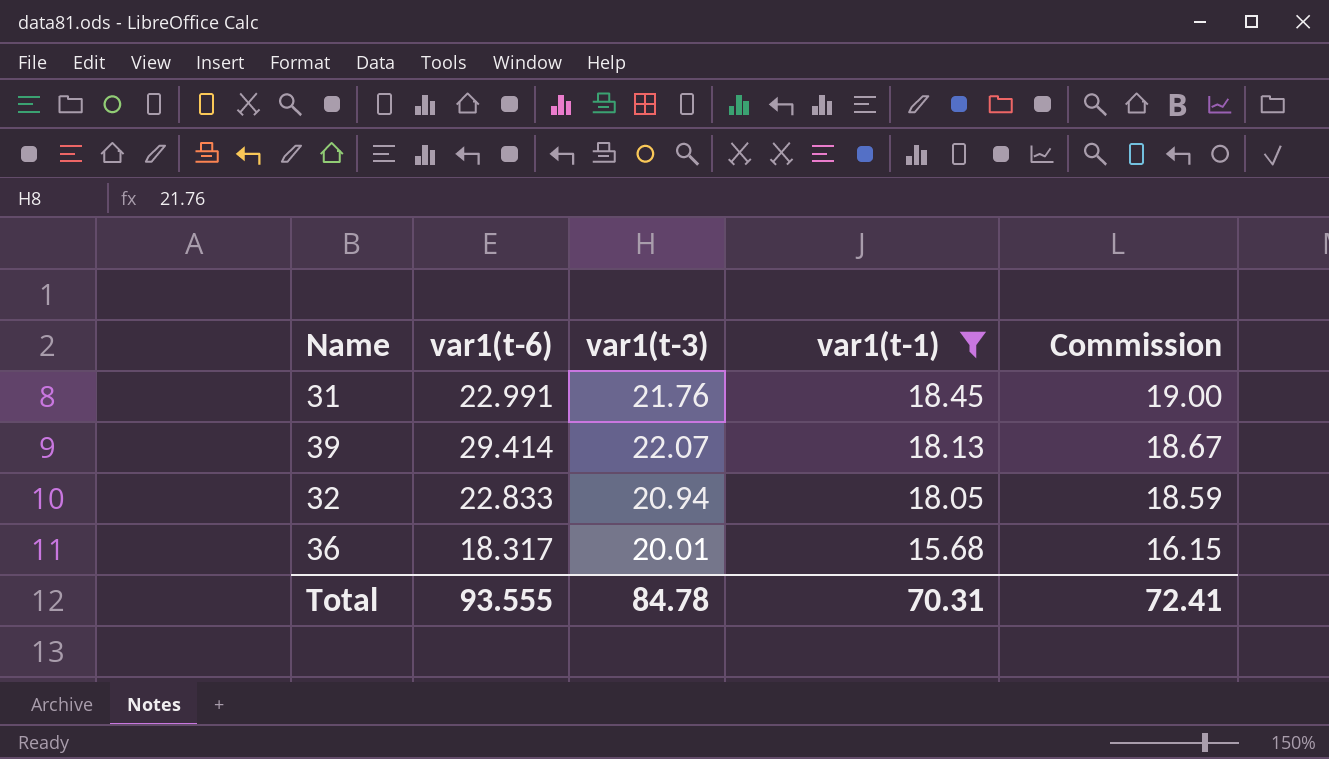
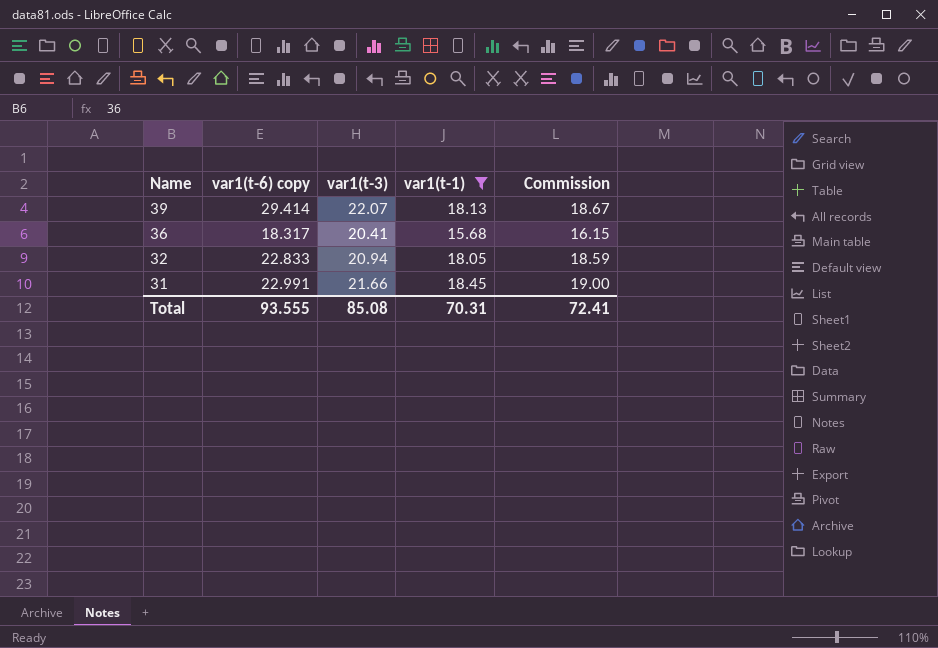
row order: var1(t-1) descending -> Name descending
column name: var1(t-6) -> var1(t-6) copy
36 | var1(t-3): 20.01 -> 20.41
31 | var1(t-3): 21.76 -> 21.66
Total | var1(t-3): 84.78 -> 85.08

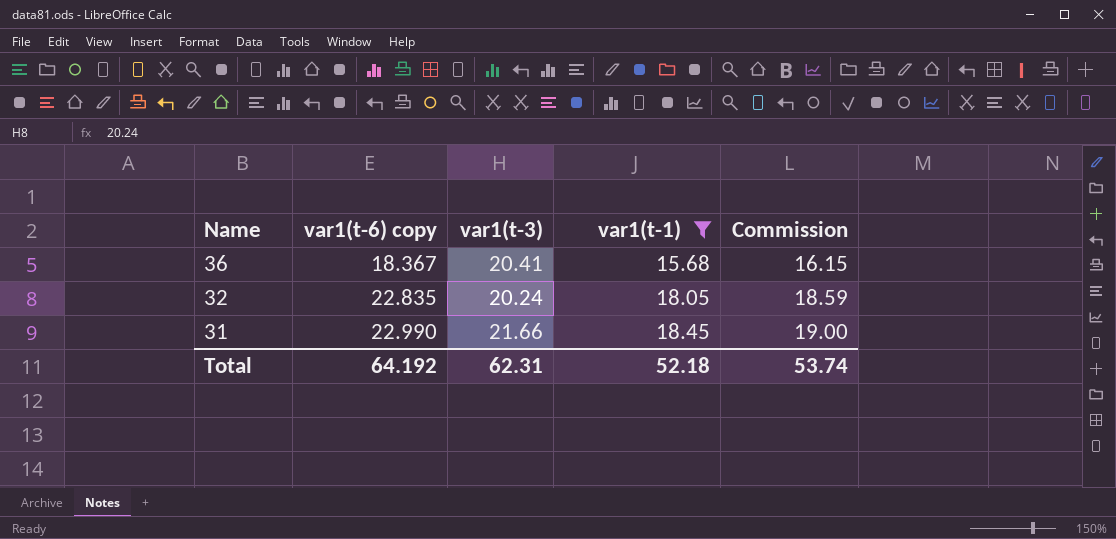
row 39: 29.414 | 22.07 | 18.13 | 18.67 -> none
36 | var1(t-6) copy: 18.317 -> 18.367
32 | var1(t-6) copy: 22.833 -> 22.835
32 | var1(t-3): 20.94 -> 20.24
31 | var1(t-6) copy: 22.991 -> 22.990
Total | var1(t-6) copy: 93.555 -> 64.192
Total | var1(t-3): 85.08 -> 62.31
Total | var1(t-1): 70.31 -> 52.18
Total | Commission: 72.41 -> 53.74

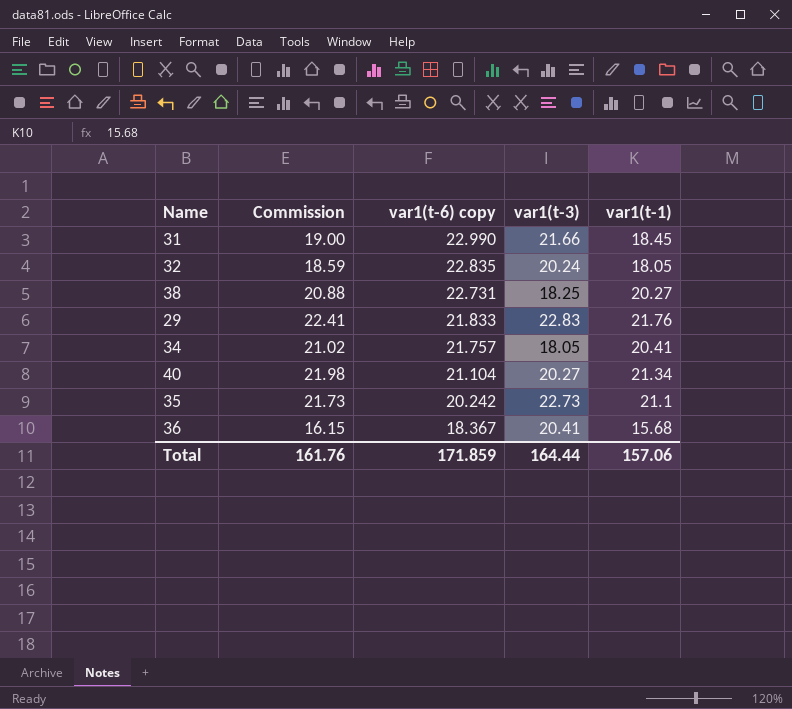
filter: var1(t-1) <= 18.45 -> none
row order: Name descending -> var1(t-6) copy descending
column Commission | position: 5 -> 2
Total | Commission: 53.74 -> 161.76
Total | var1(t-6) copy: 64.192 -> 171.859
Total | var1(t-3): 62.31 -> 164.44
Total | var1(t-1): 52.18 -> 157.06

